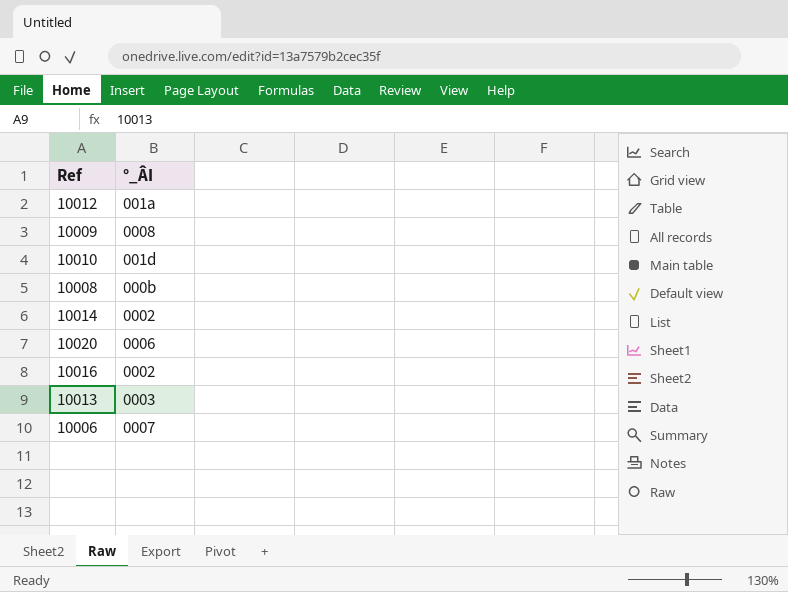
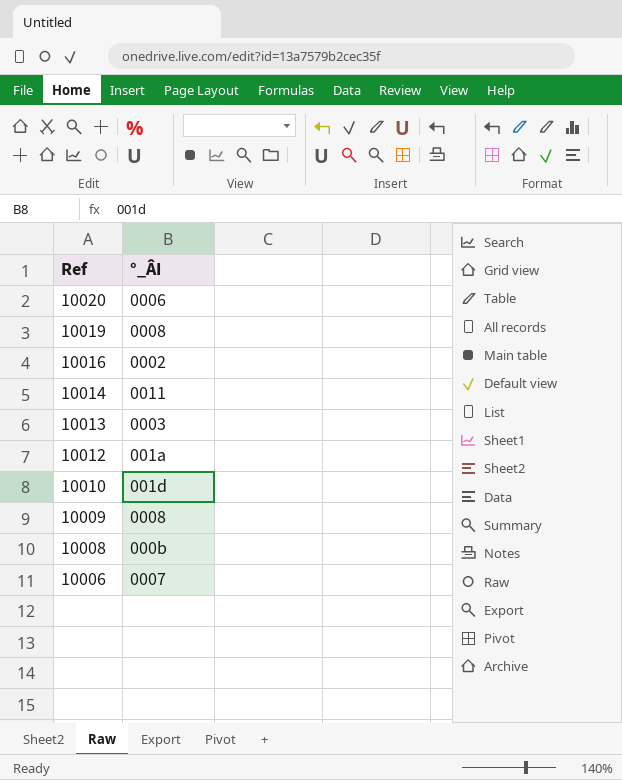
row order: none -> Ref descending
row 10019: none -> 0008
10014 | °_ÂI: 0002 -> 0011

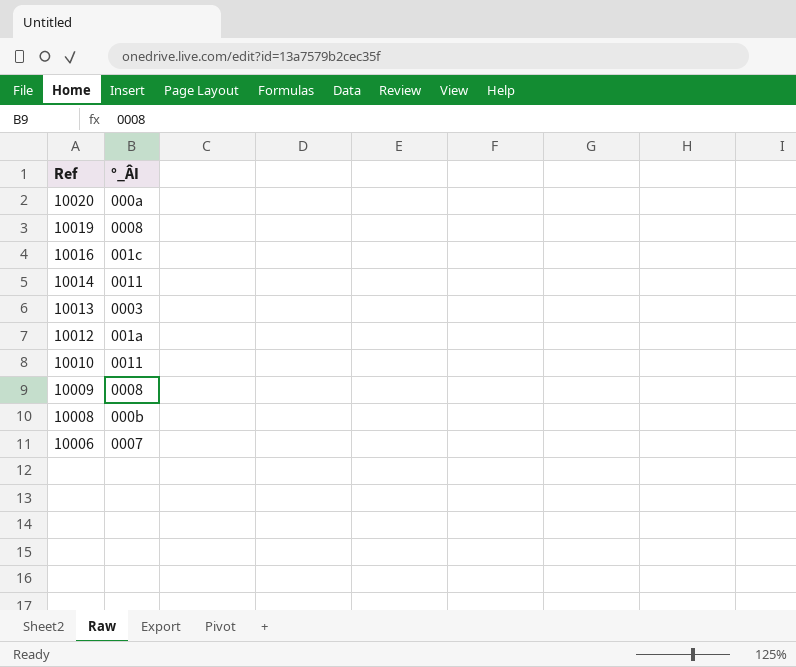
10020 | °_ÂI: 0006 -> 000a
10016 | °_ÂI: 0002 -> 001c
10010 | °_ÂI: 001d -> 0011

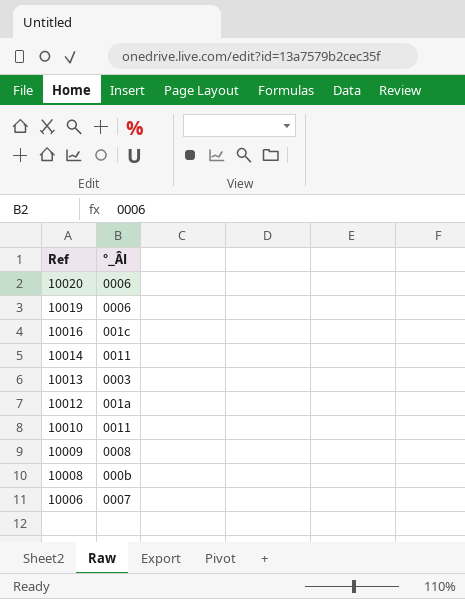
10020 | °_ÂI: 000a -> 0006
10019 | °_ÂI: 0008 -> 0006

